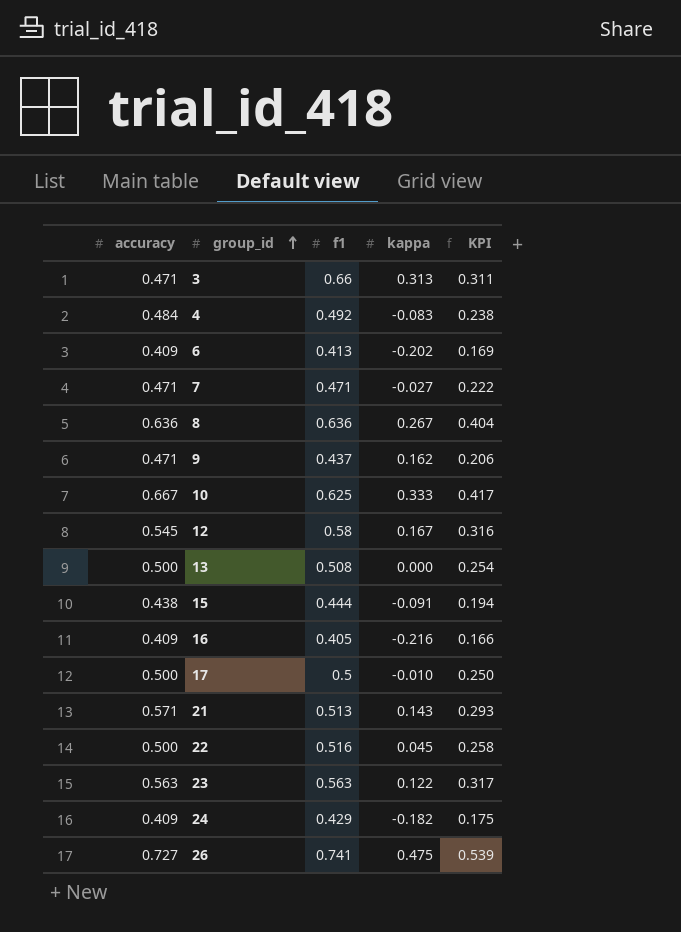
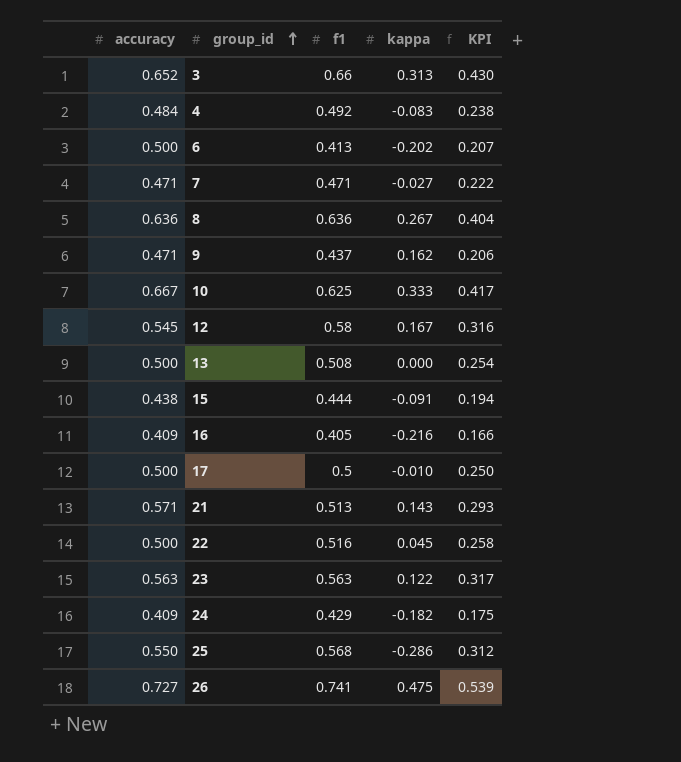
3 | accuracy: 0.471 -> 0.652
3 | KPI: 0.311 -> 0.430
6 | accuracy: 0.409 -> 0.500
6 | KPI: 0.169 -> 0.207
row 25: none -> 0.550 | 0.568 | -0.286 | 0.312

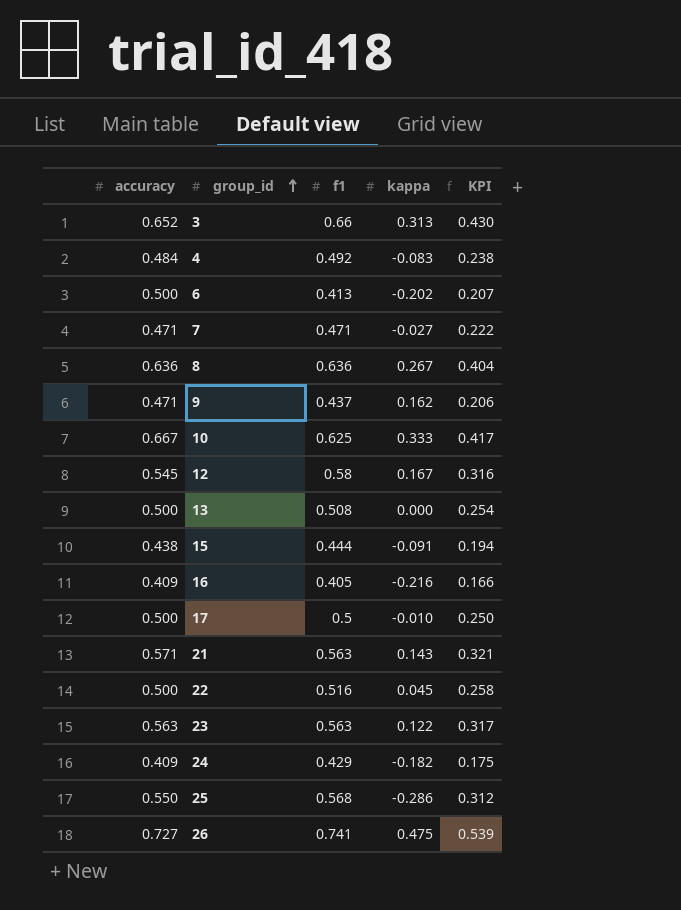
21 | f1: 0.513 -> 0.563
21 | KPI: 0.293 -> 0.321

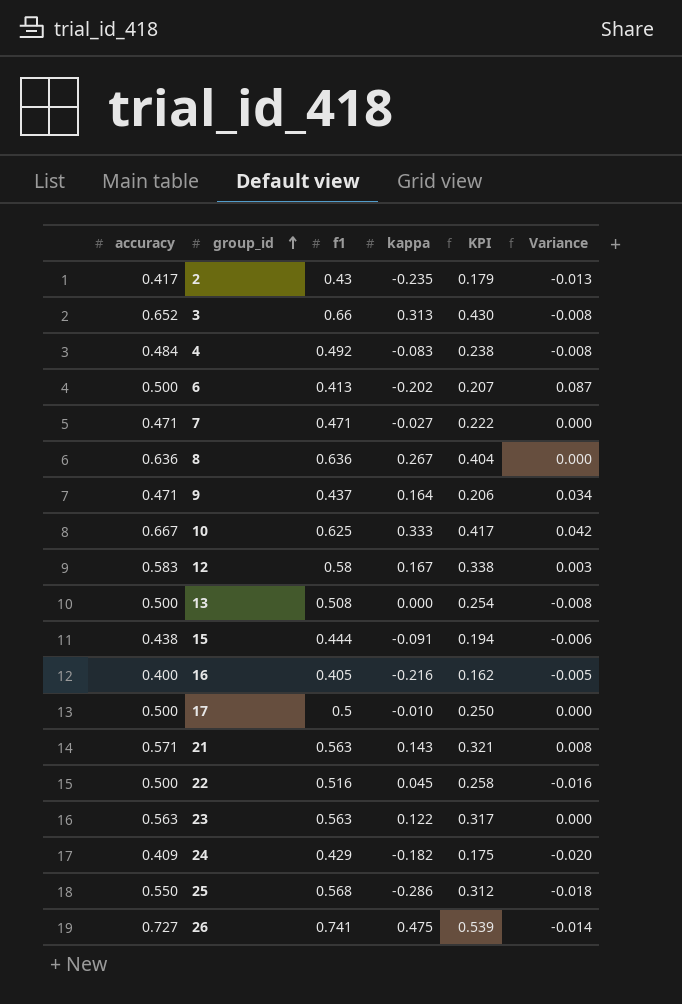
column Variance | formula: none -> [accuracy] - [f1]
row 2: none -> 0.417 | 0.43 | -0.235 | 0.179 | -0.013
9 | kappa: 0.162 -> 0.164
12 | accuracy: 0.545 -> 0.583
12 | KPI: 0.316 -> 0.338
16 | accuracy: 0.409 -> 0.400
16 | KPI: 0.166 -> 0.162

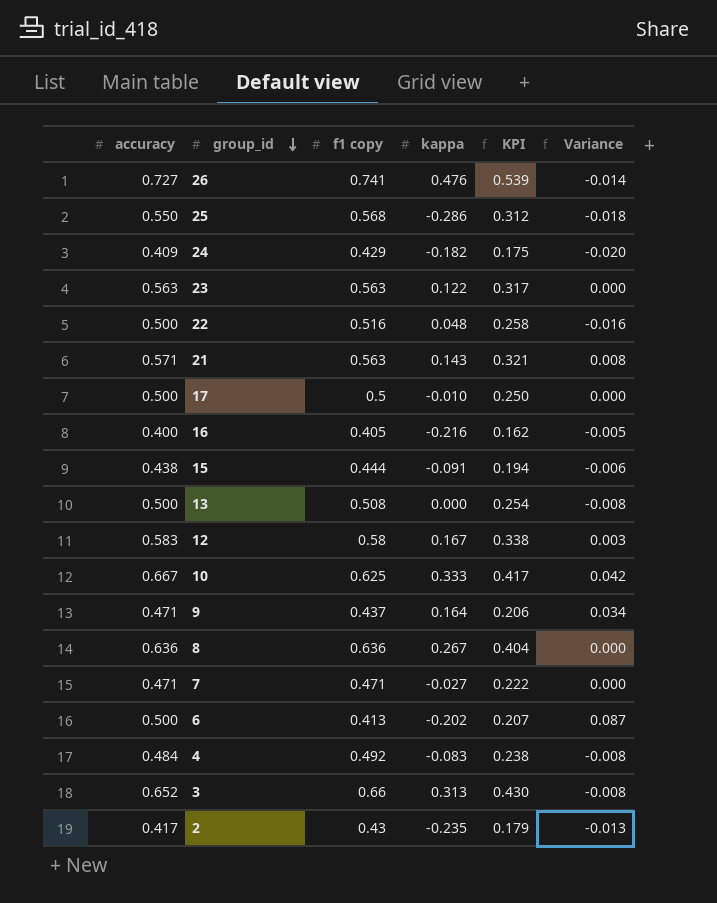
row order: group_id ascending -> group_id descending
column name: f1 -> f1 copy
26 | kappa: 0.475 -> 0.476
22 | kappa: 0.045 -> 0.048

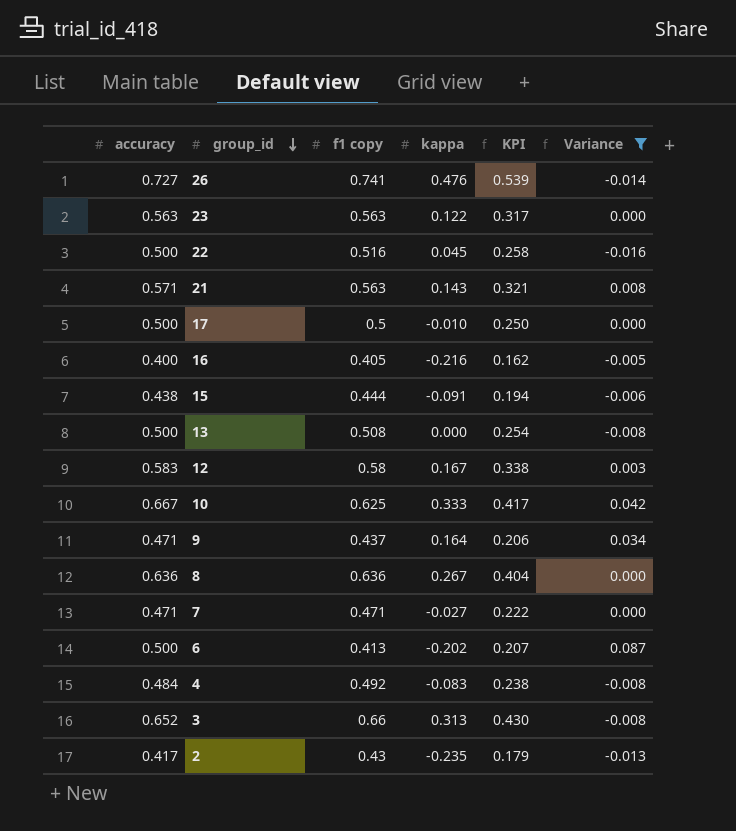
filter: none -> Variance >= -0.016
22 | kappa: 0.048 -> 0.045

